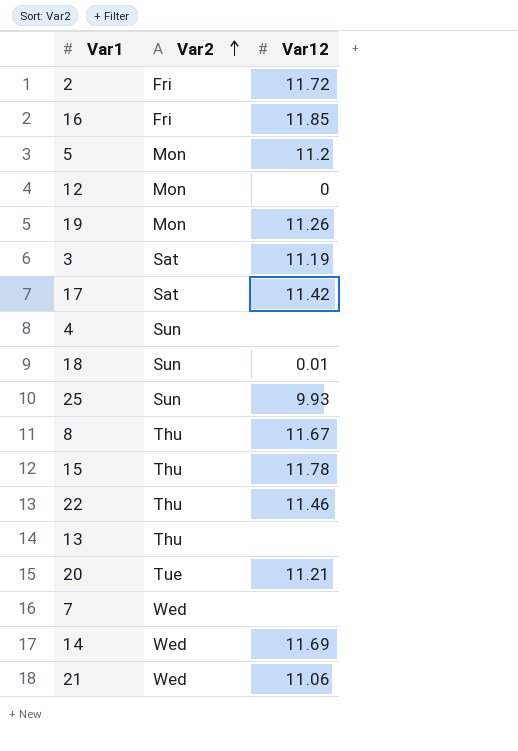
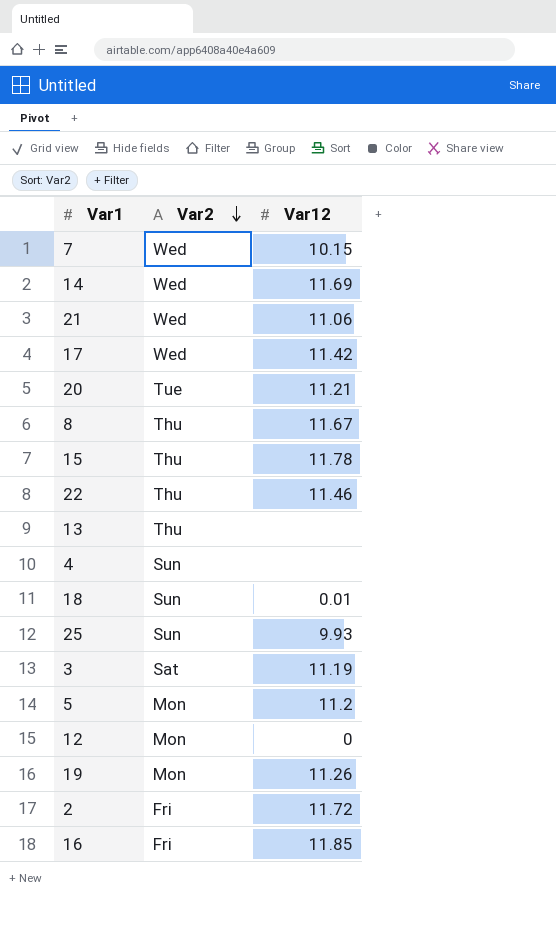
row order: Var2 ascending -> Var2 descending
7 | Var12: none -> 10.15
17 | Var2: Sat -> Wed

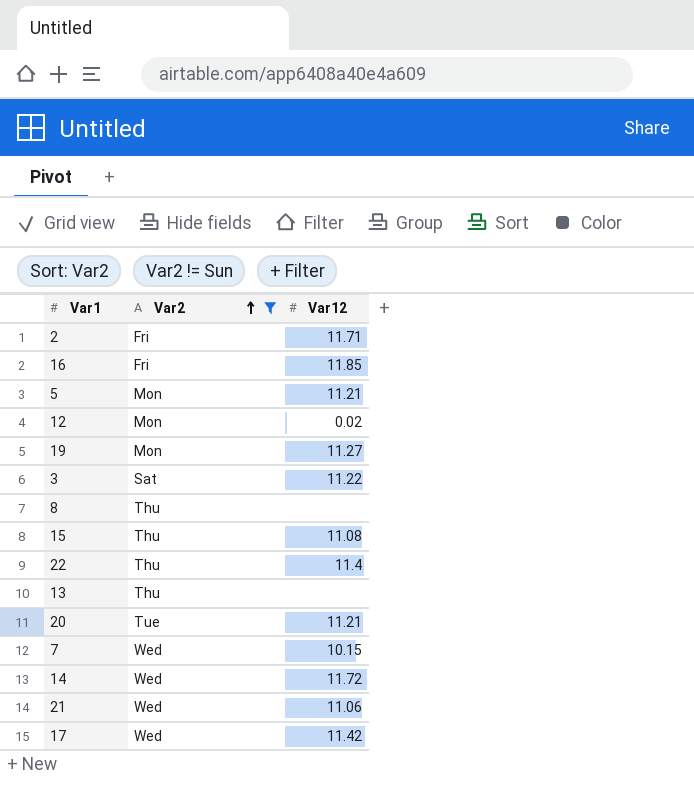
filter: none -> Var2 != Sun
row order: Var2 descending -> Var2 ascending
2 | Var12: 11.72 -> 11.71
5 | Var12: 11.2 -> 11.21
12 | Var12: 0 -> 0.02
19 | Var12: 11.26 -> 11.27
3 | Var12: 11.19 -> 11.22
8 | Var12: 11.67 -> none
15 | Var12: 11.78 -> 11.08
22 | Var12: 11.46 -> 11.4
14 | Var12: 11.69 -> 11.72

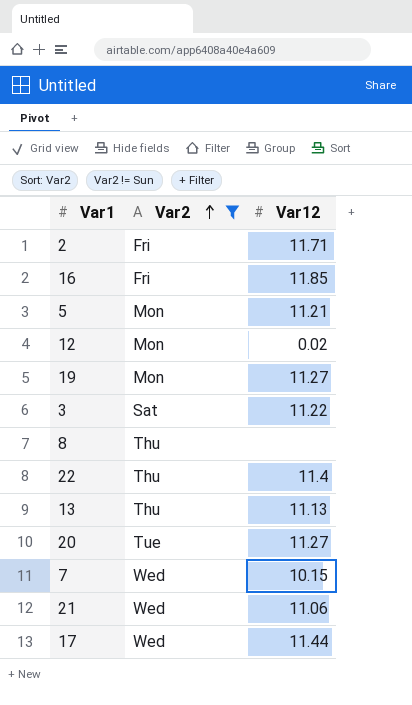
row 15: Thu | 11.08 -> none
row 14: Wed | 11.72 -> none
13 | Var12: none -> 11.13
20 | Var12: 11.21 -> 11.27
17 | Var12: 11.42 -> 11.44

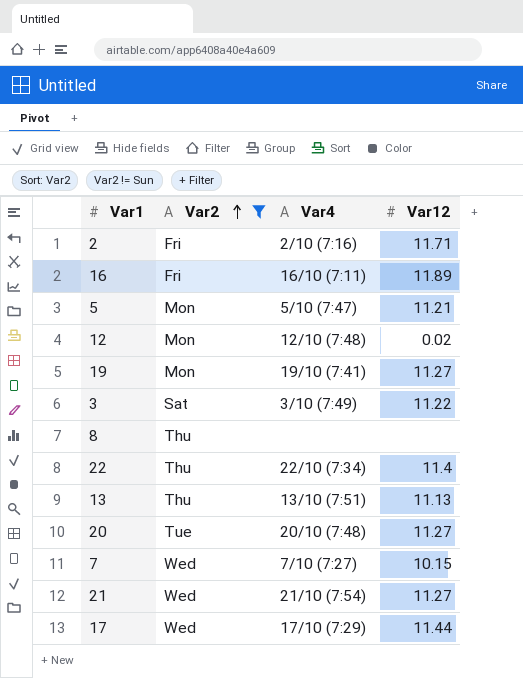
column Var4 | position: none -> 3
16 | Var12: 11.85 -> 11.89
21 | Var12: 11.06 -> 11.27

